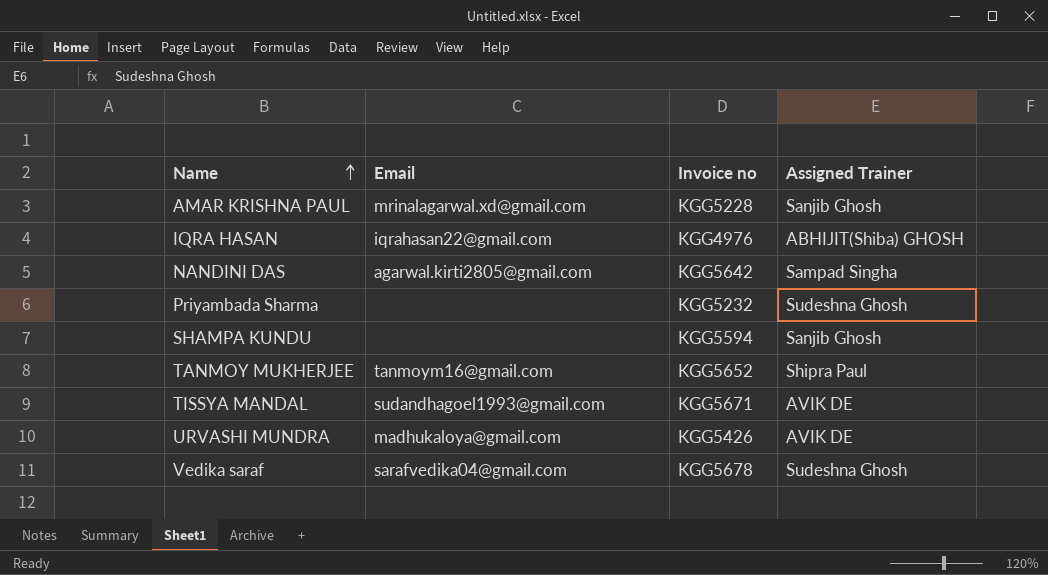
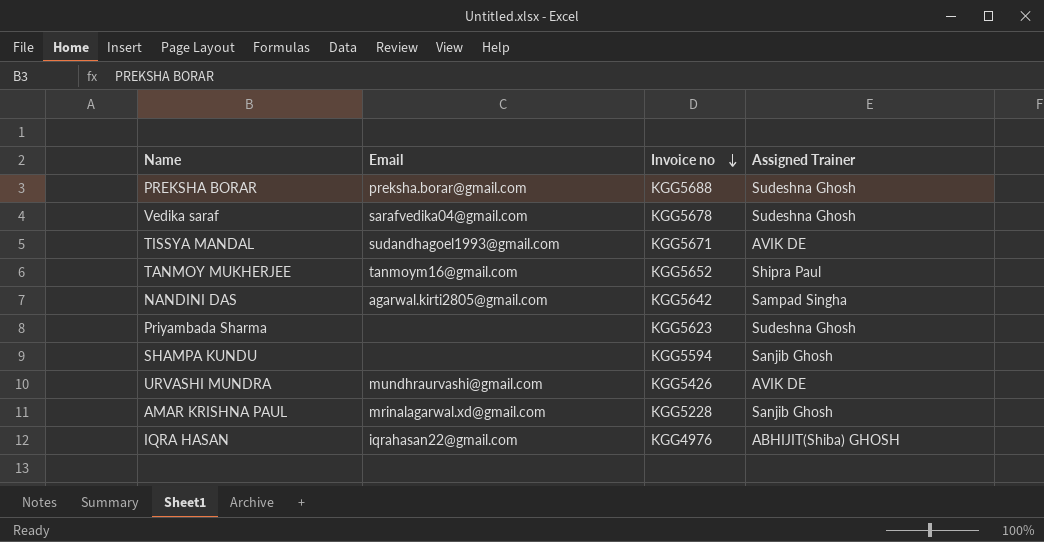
row order: Name ascending -> Invoice no descending
row PREKSHA BORAR: none -> preksha.borar@gmail.com | KGG5688 | Sudeshna Ghosh
Priyambada Sharma | Invoice no: KGG5232 -> KGG5623
URVASHI MUNDRA | Email: madhukaloya@gmail.com -> mundhraurvashi@gmail.com

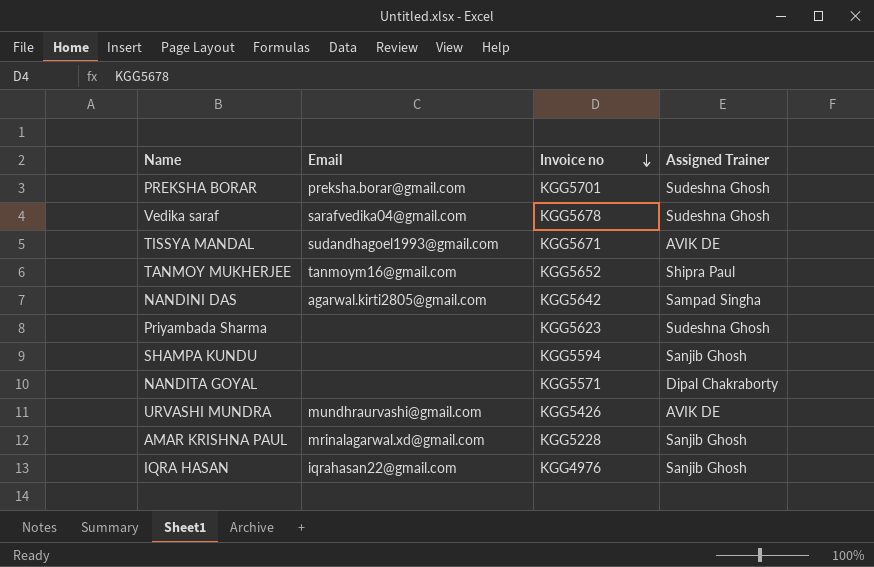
PREKSHA BORAR | Invoice no: KGG5688 -> KGG5701
row NANDITA GOYAL: none -> none | KGG5571 | Dipal Chakraborty
IQRA HASAN | Assigned Trainer: ABHIJIT(Shiba) GHOSH -> Sanjib Ghosh

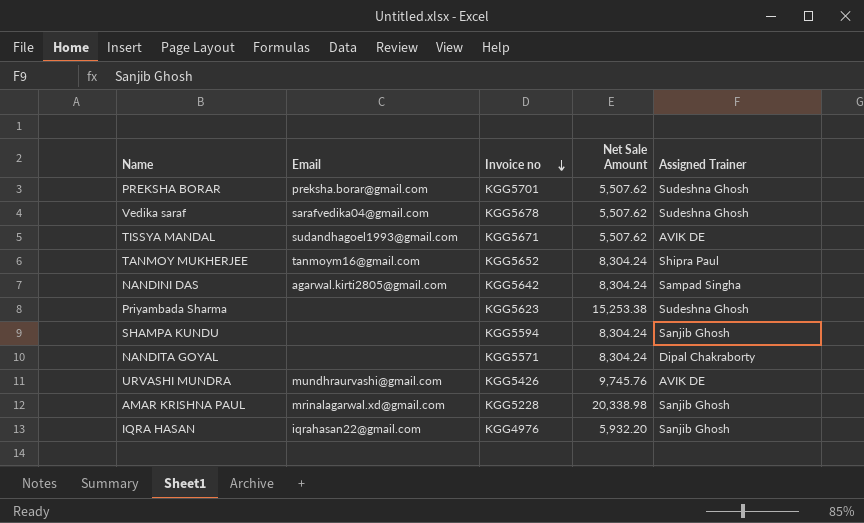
column Net Sale Amount | position: none -> 4

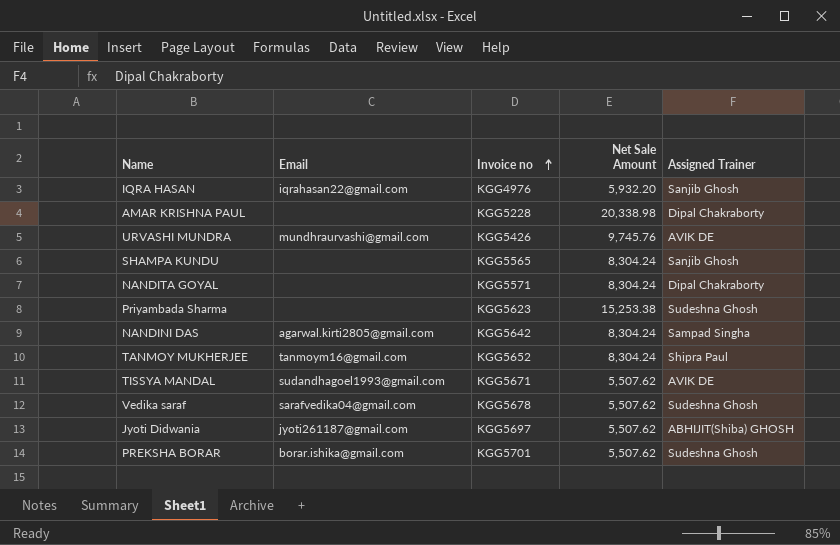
row order: Invoice no descending -> Invoice no ascending
AMAR KRISHNA PAUL | Email: mrinalagarwal.xd@gmail.com -> none
AMAR KRISHNA PAUL | Assigned Trainer: Sanjib Ghosh -> Dipal Chakraborty
SHAMPA KUNDU | Invoice no: KGG5594 -> KGG5565
row Jyoti Didwania: none -> jyoti261187@gmail.com | KGG5697 | 5,507.62 | ABHIJIT(Shiba) GHOSH
PREKSHA BORAR | Email: preksha.borar@gmail.com -> borar.ishika@gmail.com

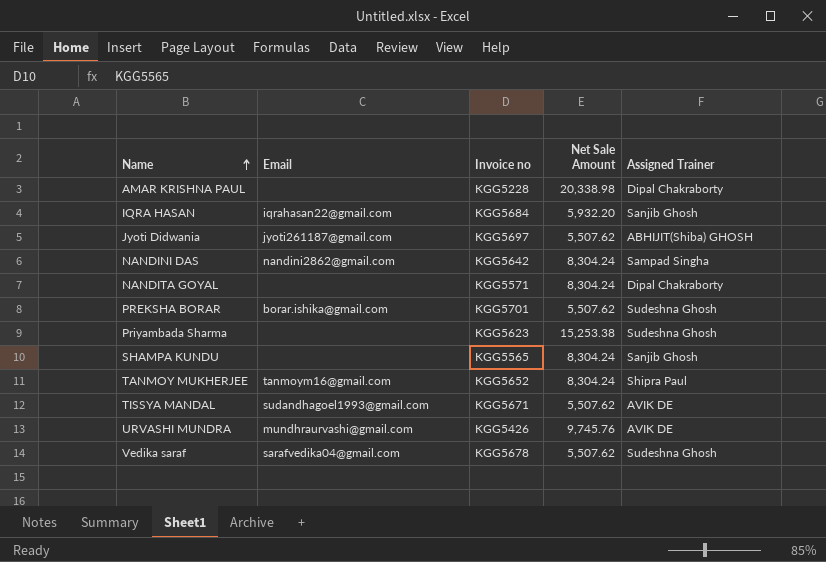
row order: Invoice no ascending -> Name ascending
IQRA HASAN | Invoice no: KGG4976 -> KGG5684
NANDINI DAS | Email: agarwal.kirti2805@gmail.com -> nandini2862@gmail.com

